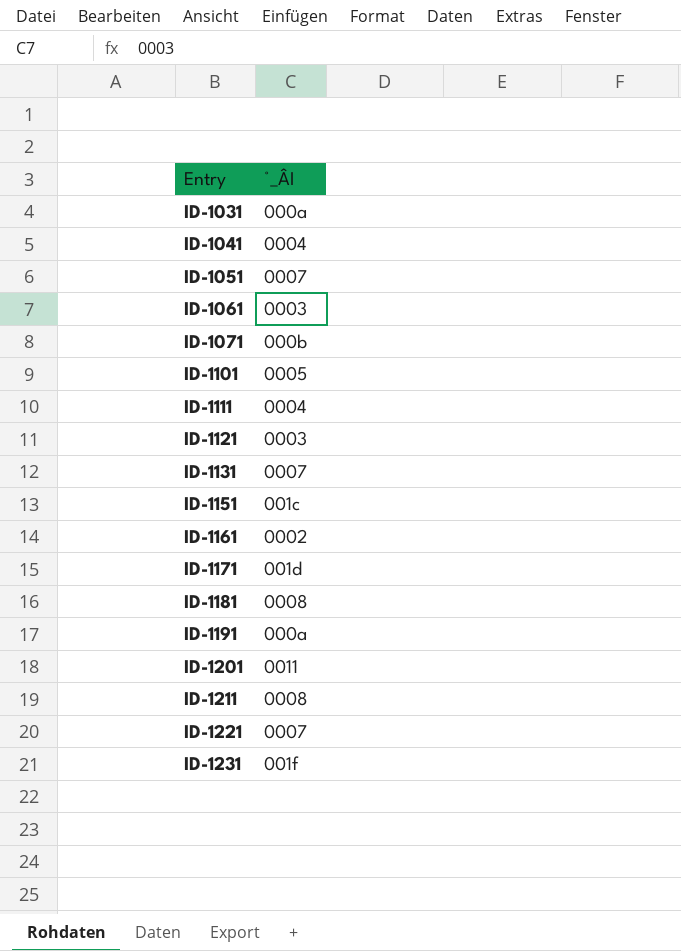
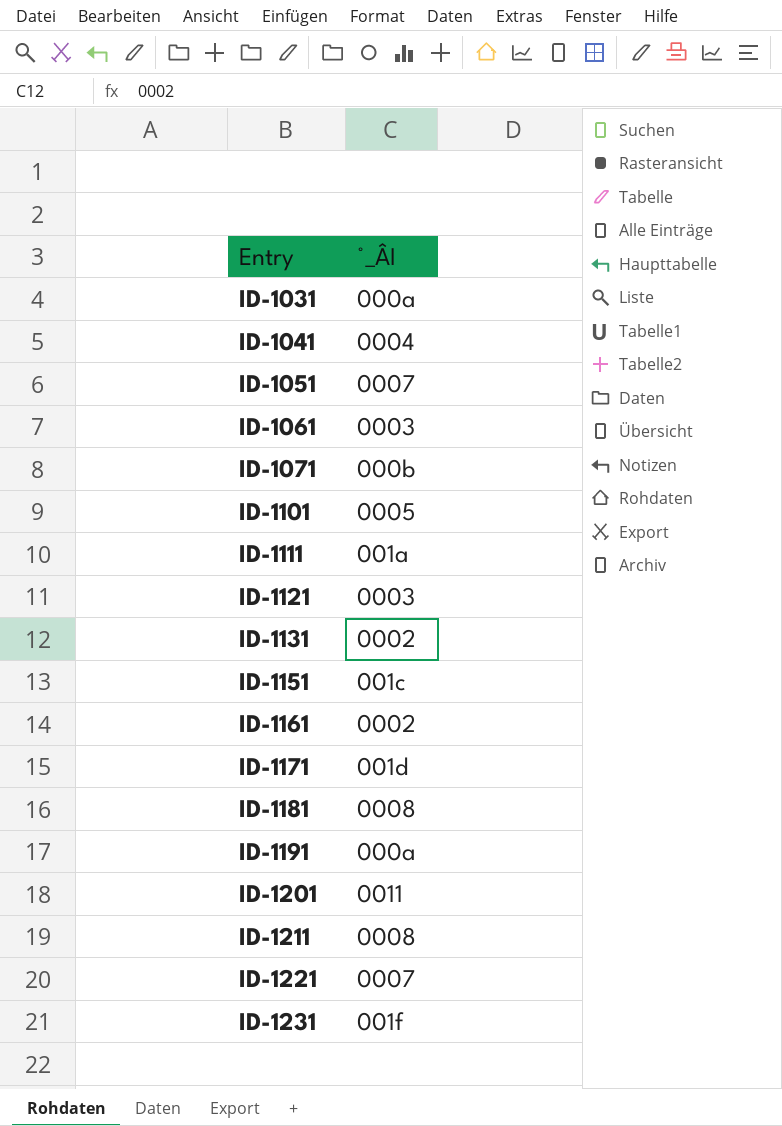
ID-1111 | °_ÂI: 0004 -> 001a
ID-1131 | °_ÂI: 0007 -> 0002

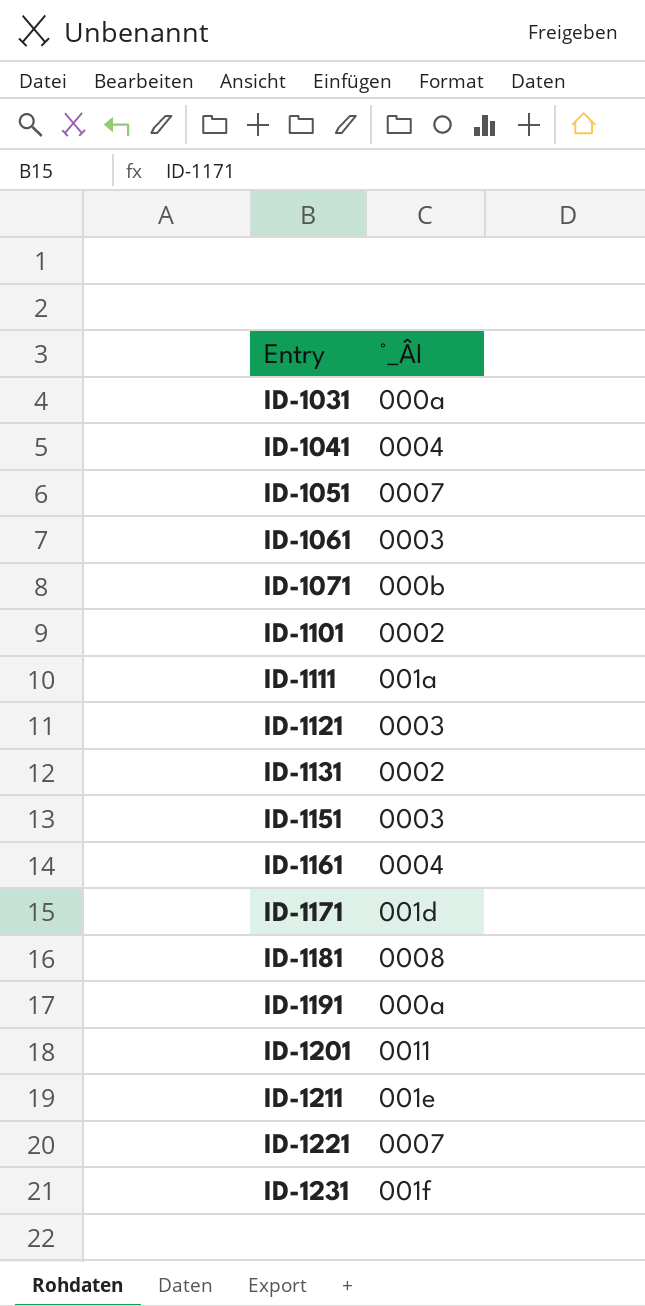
ID-1101 | °_ÂI: 0005 -> 0002
ID-1151 | °_ÂI: 001c -> 0003
ID-1161 | °_ÂI: 0002 -> 0004
ID-1211 | °_ÂI: 0008 -> 001e

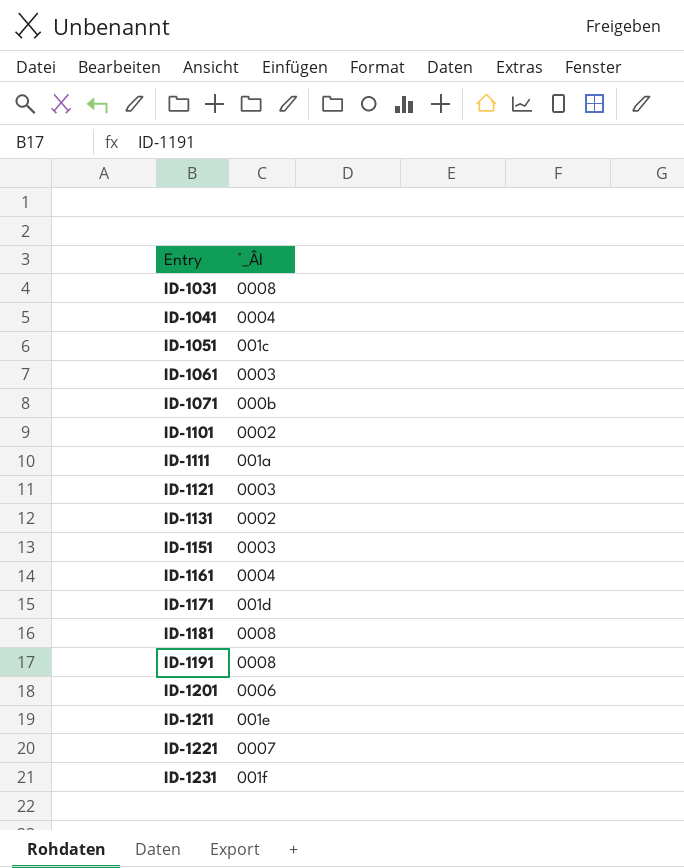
ID-1031 | °_ÂI: 000a -> 0008
ID-1051 | °_ÂI: 0007 -> 001c
ID-1191 | °_ÂI: 000a -> 0008
ID-1201 | °_ÂI: 0011 -> 0006

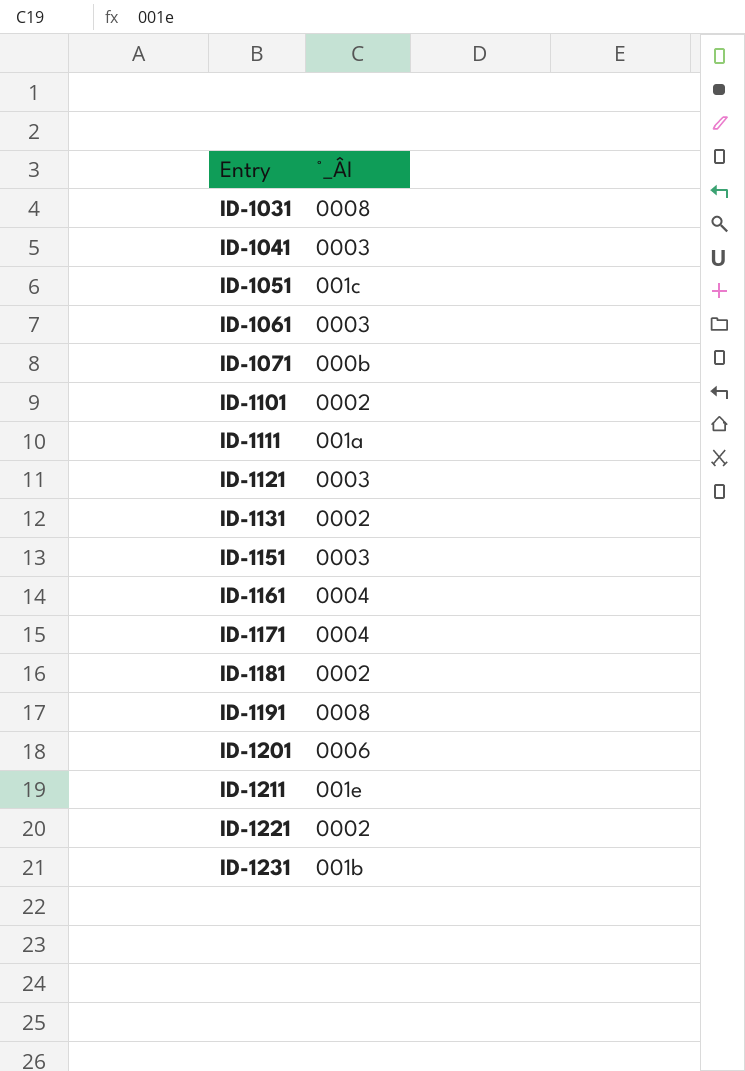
ID-1041 | °_ÂI: 0004 -> 0003
ID-1171 | °_ÂI: 001d -> 0004
ID-1181 | °_ÂI: 0008 -> 0002
ID-1221 | °_ÂI: 0007 -> 0002
ID-1231 | °_ÂI: 001f -> 001b

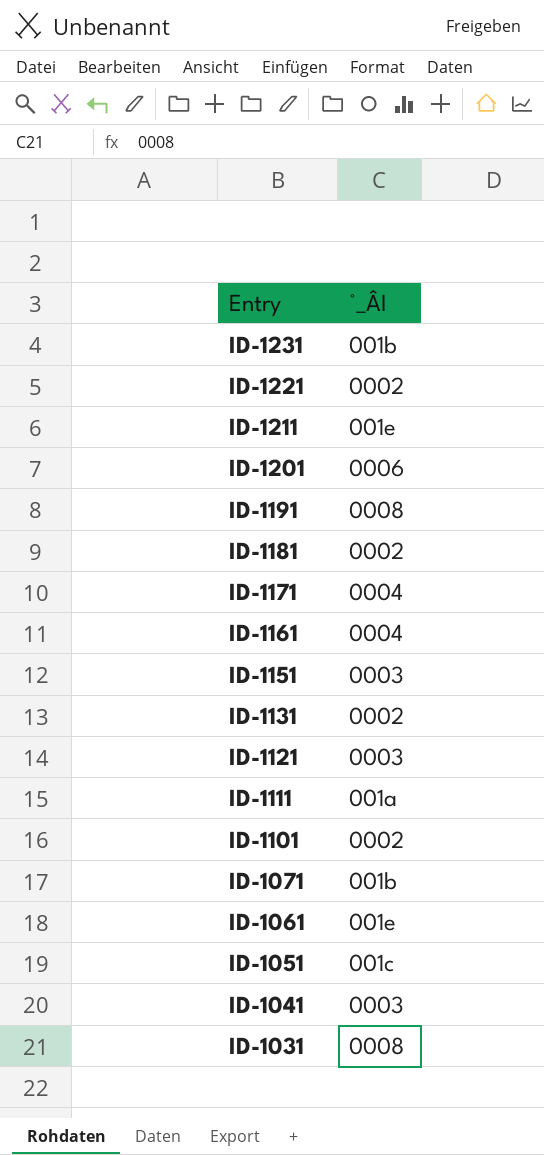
row order: Entry ascending -> Entry descending
ID-1071 | °_ÂI: 000b -> 001b
ID-1061 | °_ÂI: 0003 -> 001e

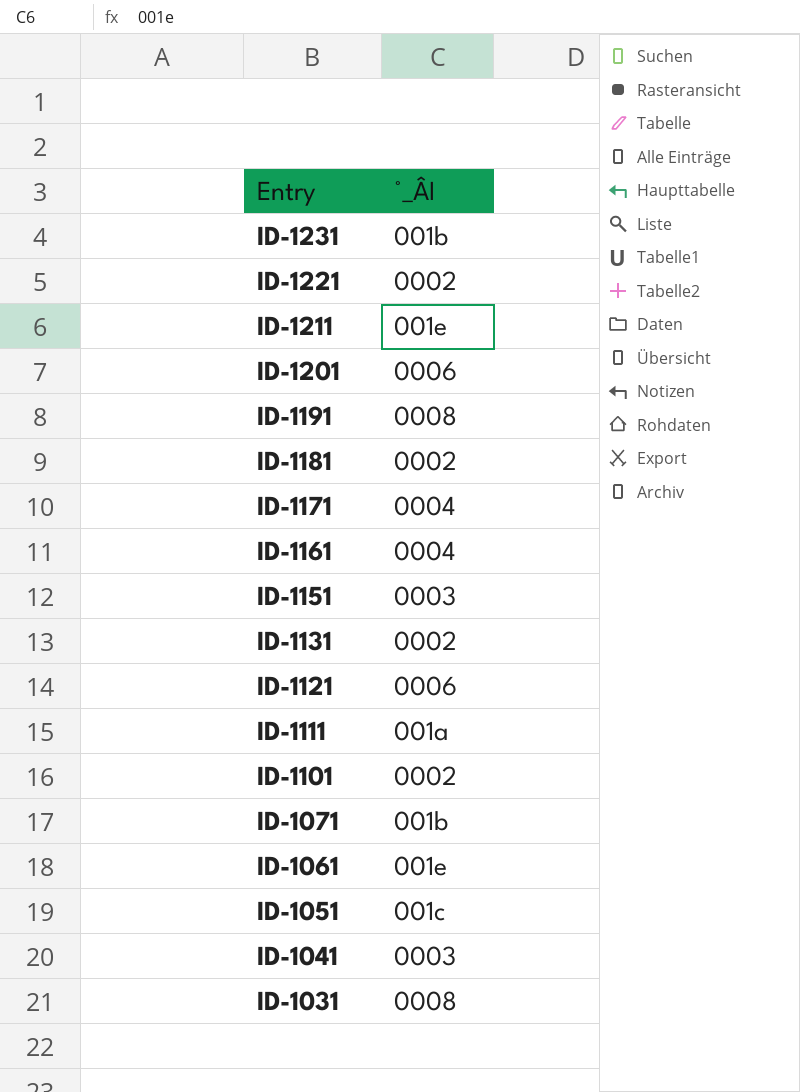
ID-1121 | °_ÂI: 0003 -> 0006

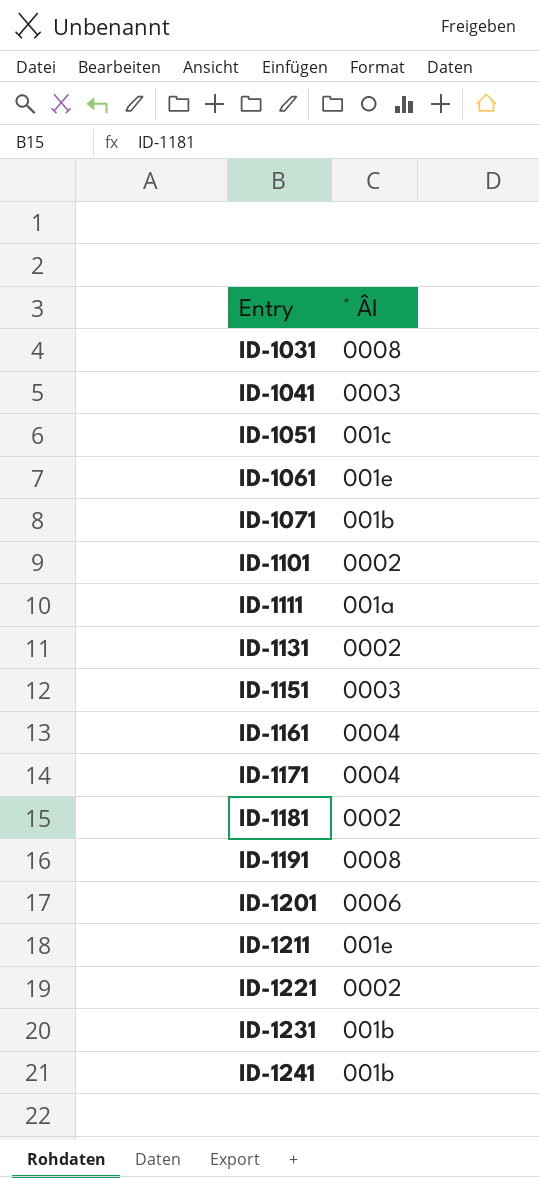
row order: Entry descending -> Entry ascending
column name: °_ÂI -> ° ÂI
row ID-1121: 0006 -> none
row ID-1241: none -> 001b

